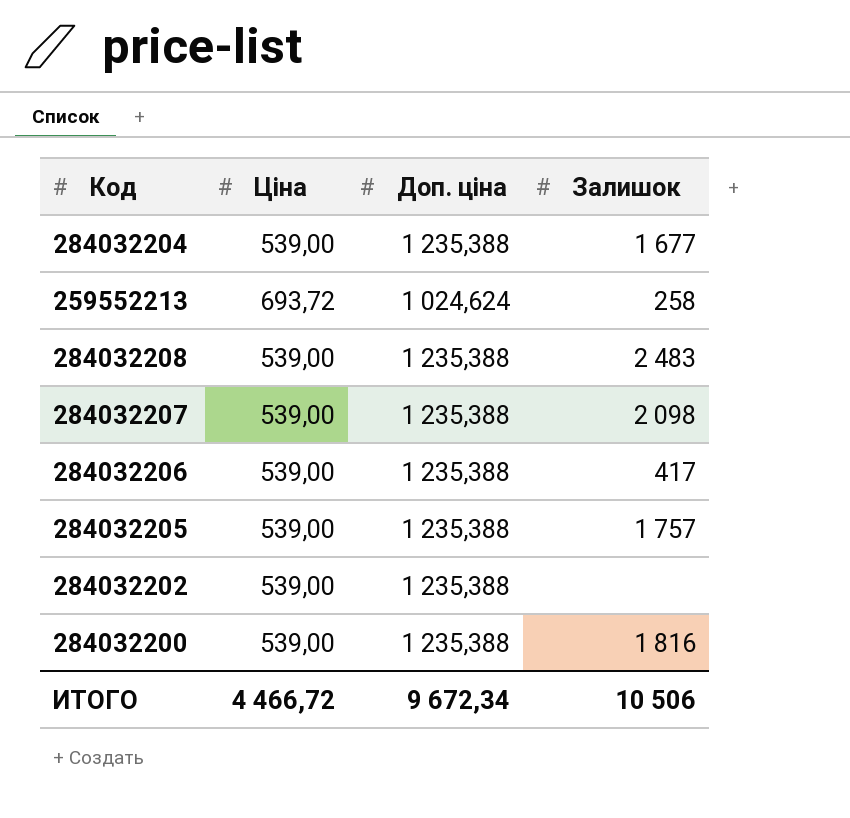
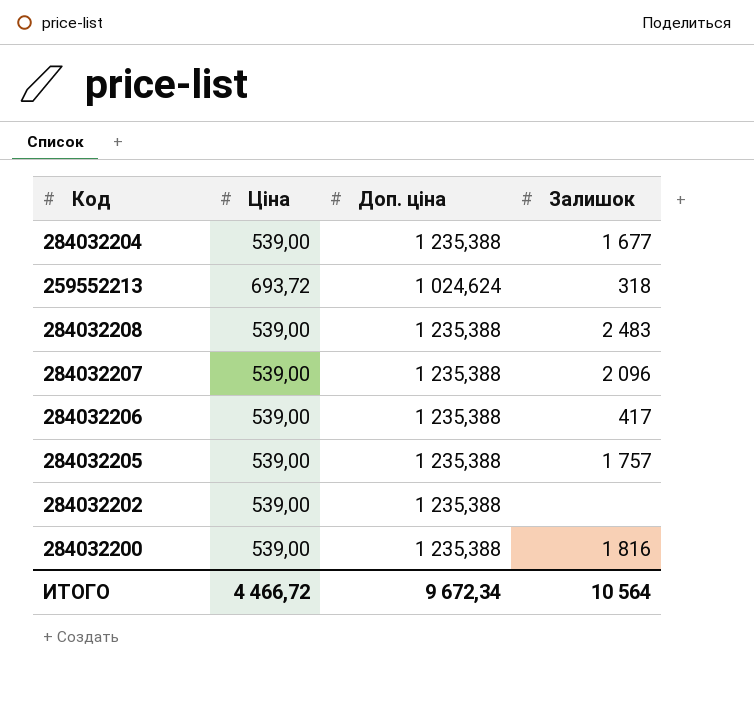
259552213 | Залишок: 258 -> 318
284032207 | Залишок: 2 098 -> 2 096
ИТОГО | Залишок: 10 506 -> 10 564

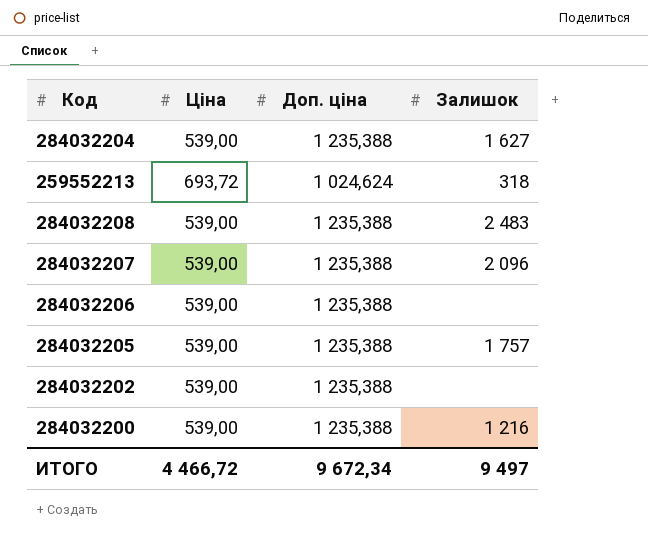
284032204 | Залишок: 1 677 -> 1 627
284032206 | Залишок: 417 -> none
284032200 | Залишок: 1 816 -> 1 216
ИТОГО | Залишок: 10 564 -> 9 497

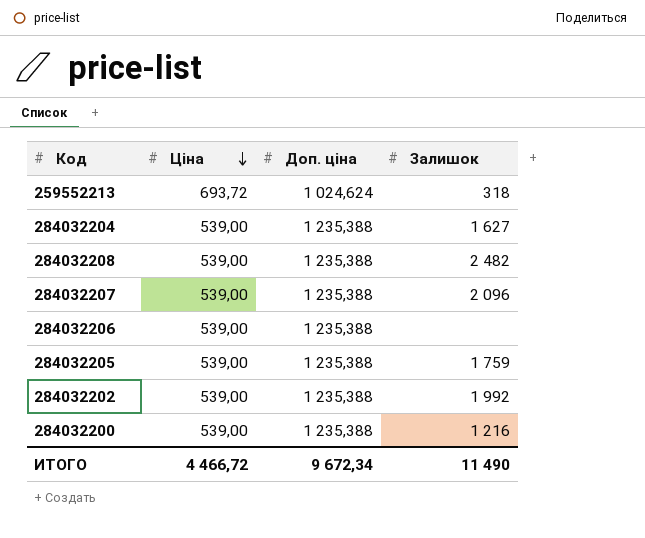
row order: none -> Ціна descending
284032208 | Залишок: 2 483 -> 2 482
284032205 | Залишок: 1 757 -> 1 759
284032202 | Залишок: none -> 1 992
ИТОГО | Залишок: 9 497 -> 11 490

